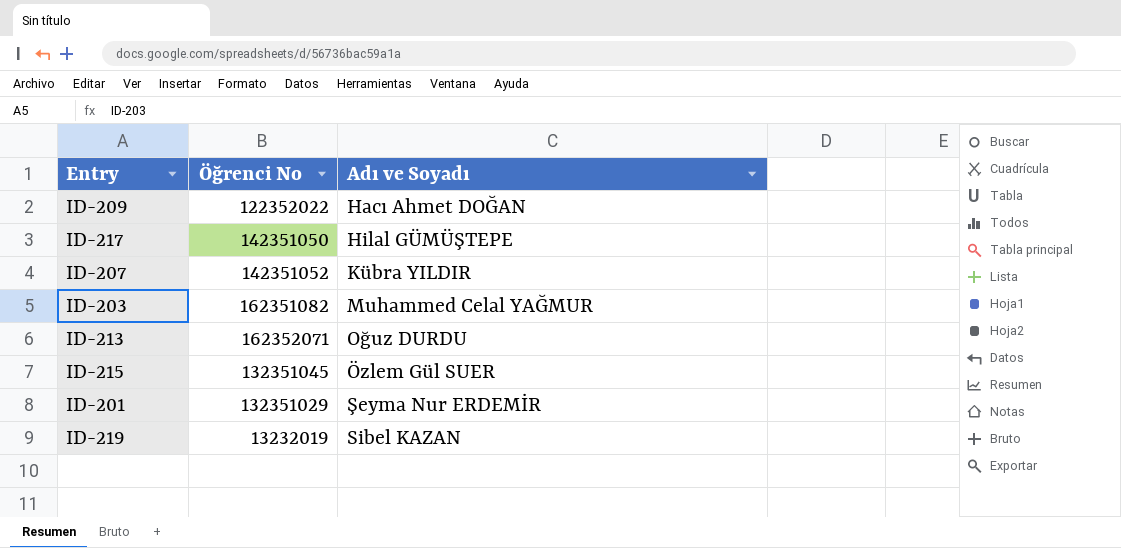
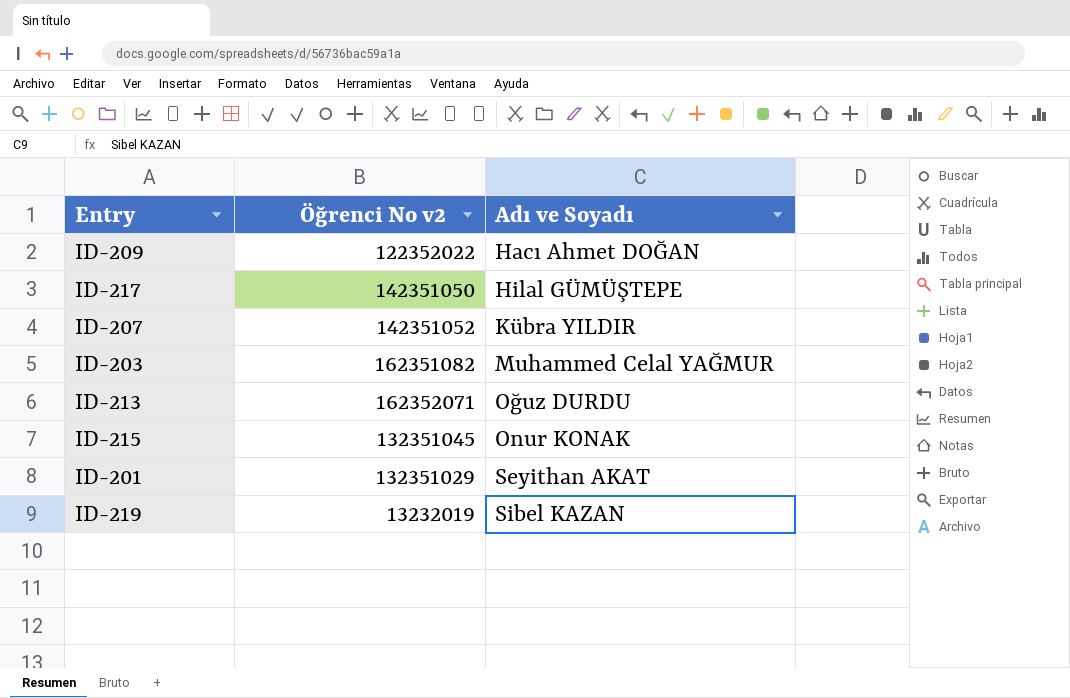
column name: Öğrenci No -> Öğrenci No v2
ID-215 | Adı ve Soyadı: Özlem Gül SUER -> Onur KONAK
ID-201 | Adı ve Soyadı: Şeyma Nur ERDEMİR -> Seyithan AKAT

